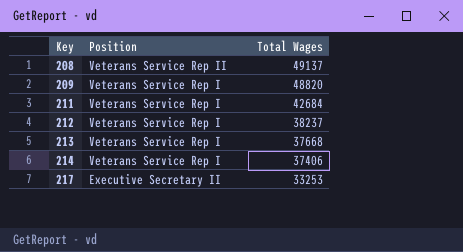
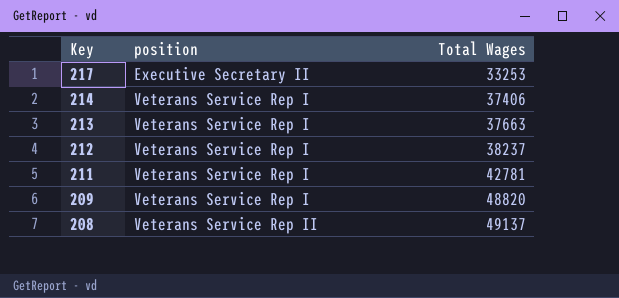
row order: Key ascending -> Key descending
column name: Position -> position
213 | Total Wages: 37668 -> 37663
211 | Total Wages: 42684 -> 42781

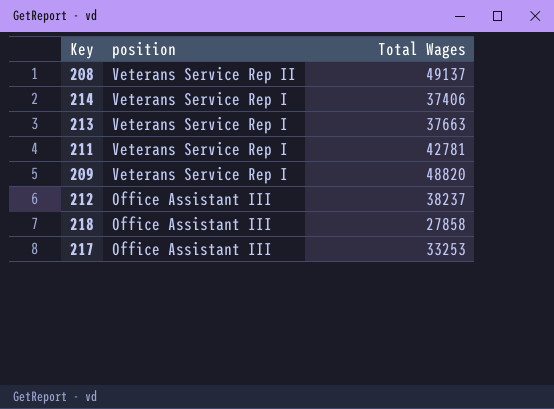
row order: Key descending -> position descending
212 | position: Veterans Service Rep I -> Office Assistant III
row 218: none -> Office Assistant III | 27858
217 | position: Executive Secretary II -> Office Assistant III

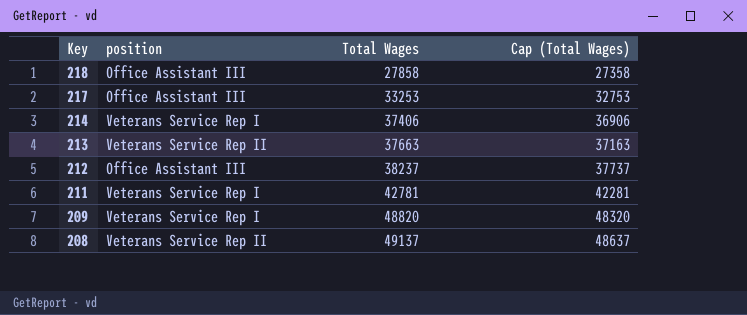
row order: position descending -> Key descending
column Cap (Total Wages) | formula: none -> [Total Wages] - 500
213 | position: Veterans Service Rep I -> Veterans Service Rep II

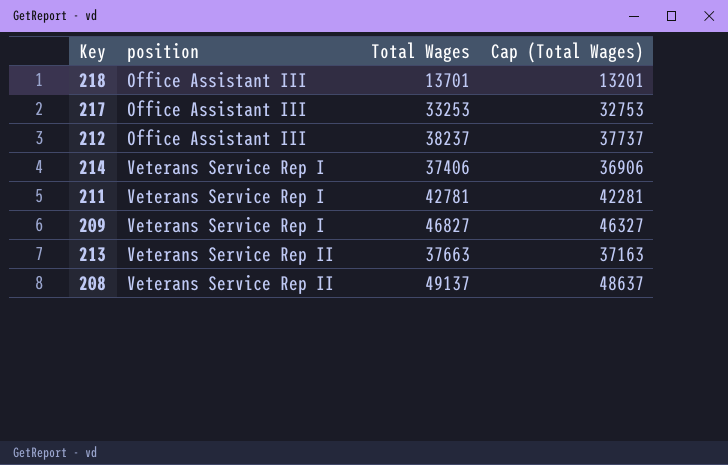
row order: Key descending -> position ascending
218 | Total Wages: 27858 -> 13701
218 | Cap (Total Wages): 27358 -> 13201
209 | Total Wages: 48820 -> 46827
209 | Cap (Total Wages): 48320 -> 46327

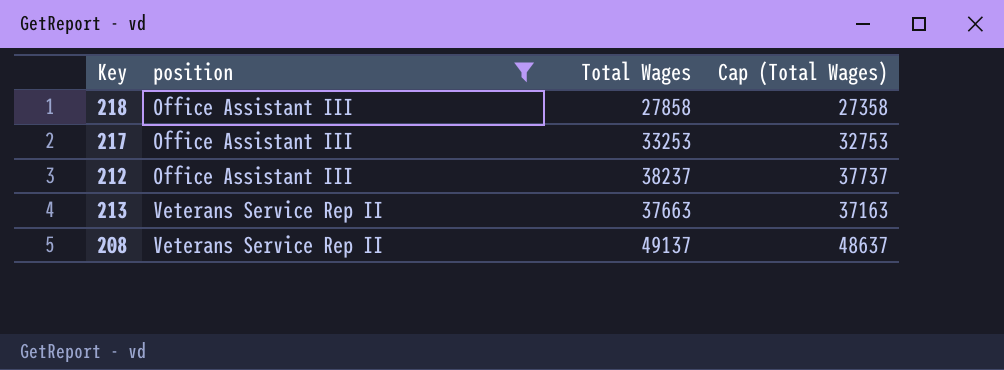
filter: none -> position != Veterans Service Rep I
218 | Total Wages: 13701 -> 27858
218 | Cap (Total Wages): 13201 -> 27358

